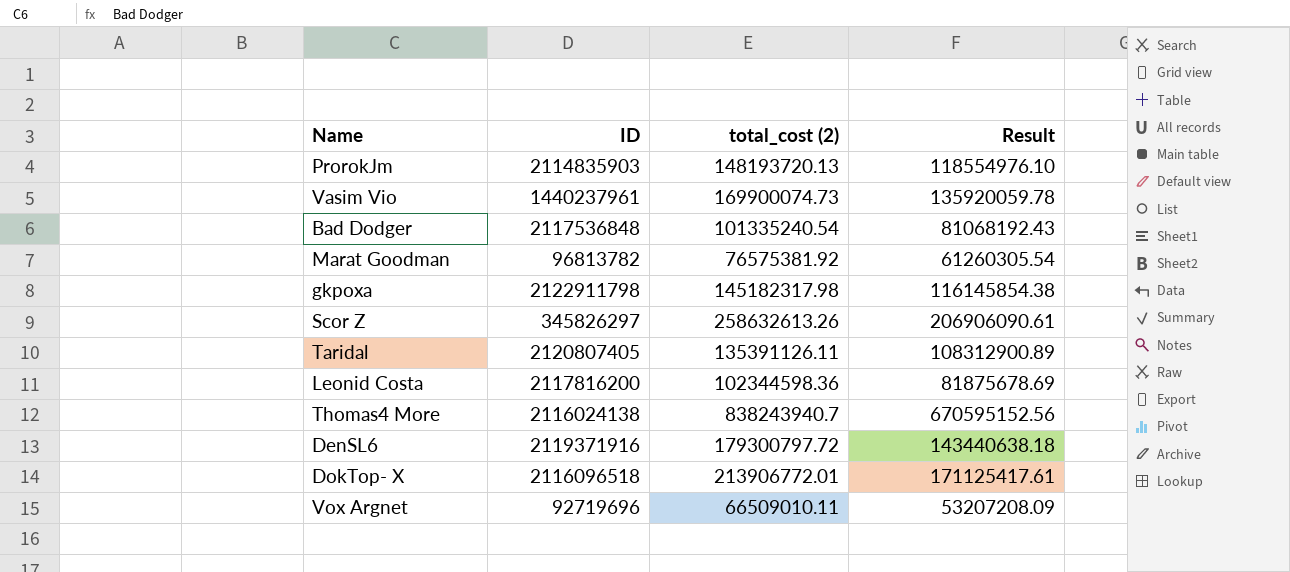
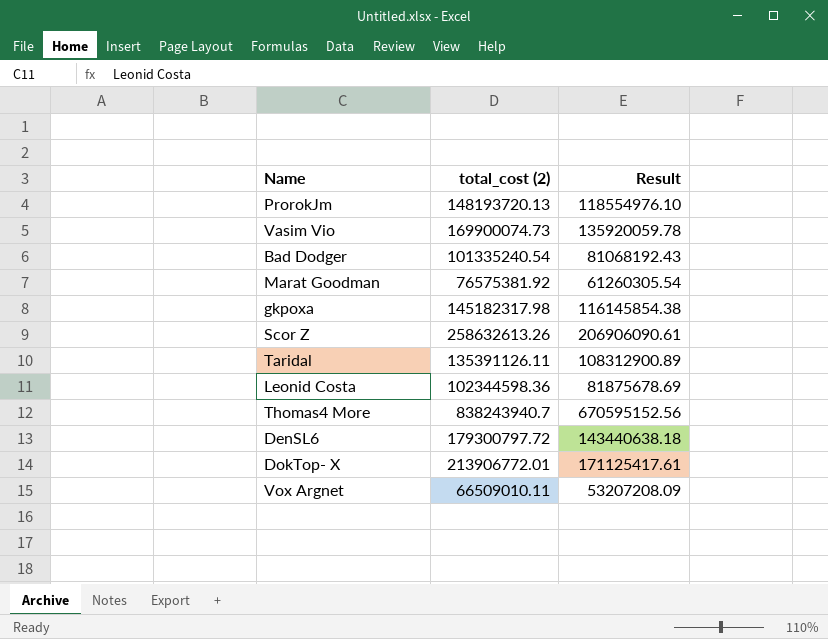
column ID | position: 2 -> none

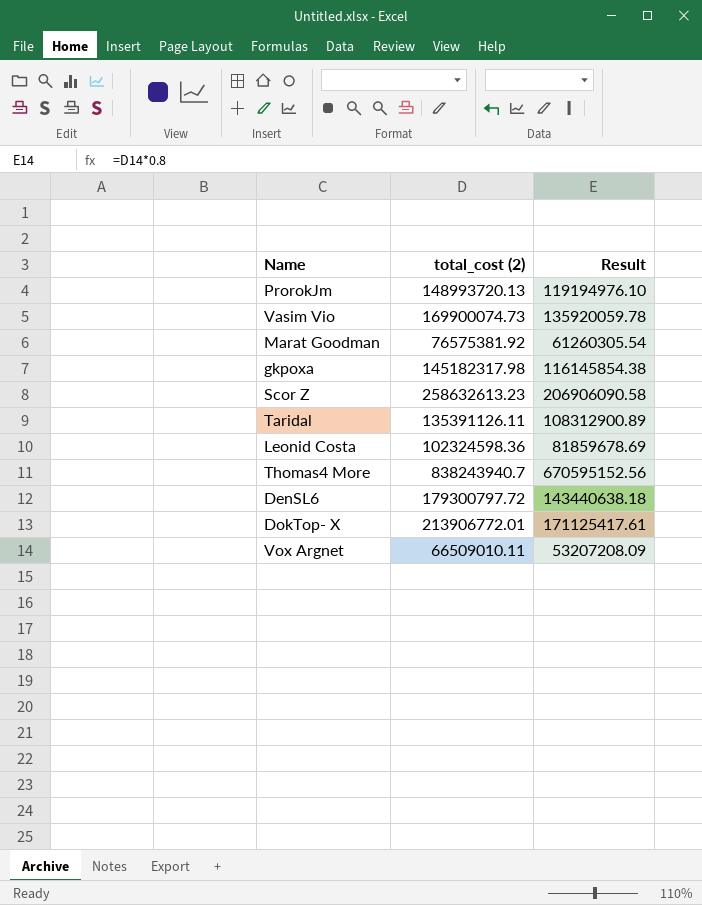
row Bad Dodger: 101335240.54 | 81068192.43 -> none
ProrokJm | total_cost (2): 148193720.13 -> 148993720.13
ProrokJm | Result: 118554976.10 -> 119194976.10
Scor Z | total_cost (2): 258632613.26 -> 258632613.23
Scor Z | Result: 206906090.61 -> 206906090.58
Leonid Costa | total_cost (2): 102344598.36 -> 102324598.36
Leonid Costa | Result: 81875678.69 -> 81859678.69

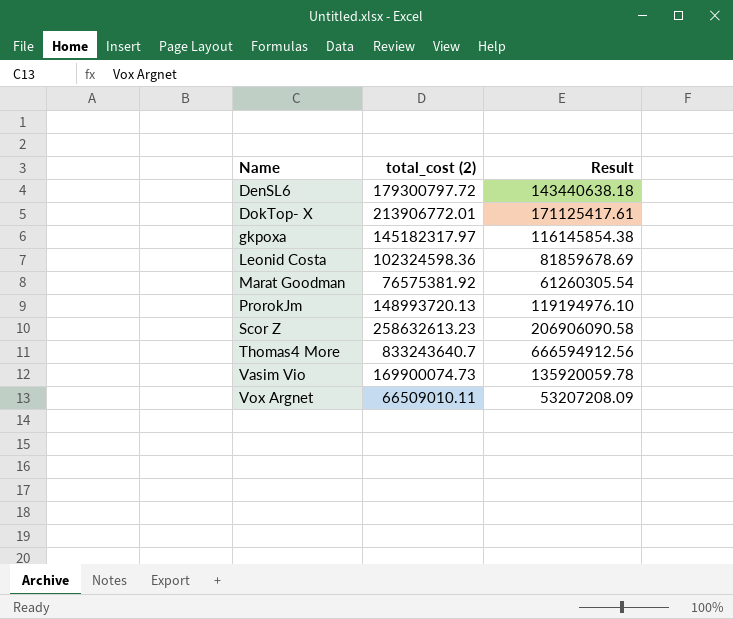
row order: none -> Name ascending
row Taridal: 135391126.11 | 108312900.89 -> none
gkpoxa | total_cost (2): 145182317.98 -> 145182317.97
Thomas4 More | total_cost (2): 838243940.7 -> 833243640.7
Thomas4 More | Result: 670595152.56 -> 666594912.56

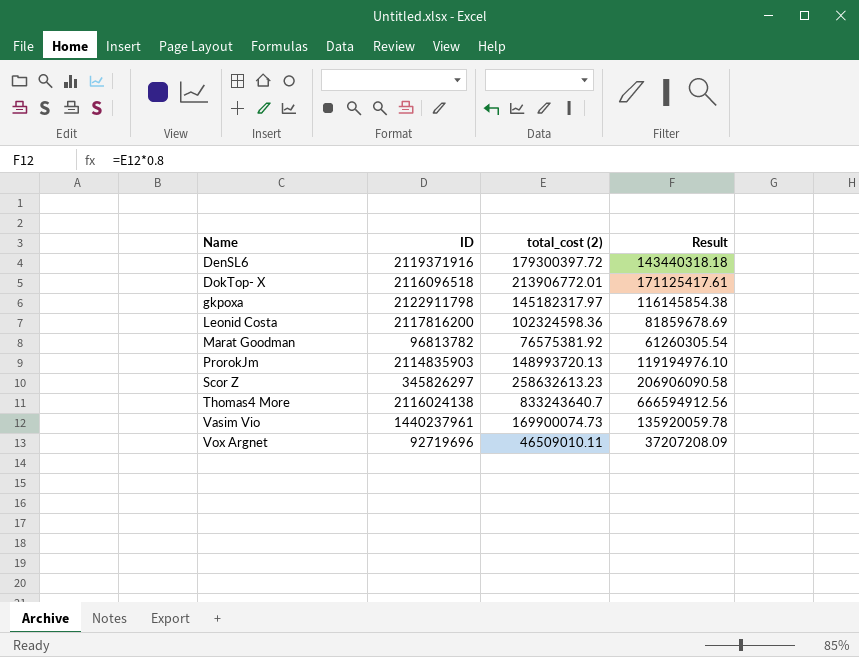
column ID | position: none -> 2
DenSL6 | total_cost (2): 179300797.72 -> 179300397.72
DenSL6 | Result: 143440638.18 -> 143440318.18
Vox Argnet | total_cost (2): 66509010.11 -> 46509010.11
Vox Argnet | Result: 53207208.09 -> 37207208.09

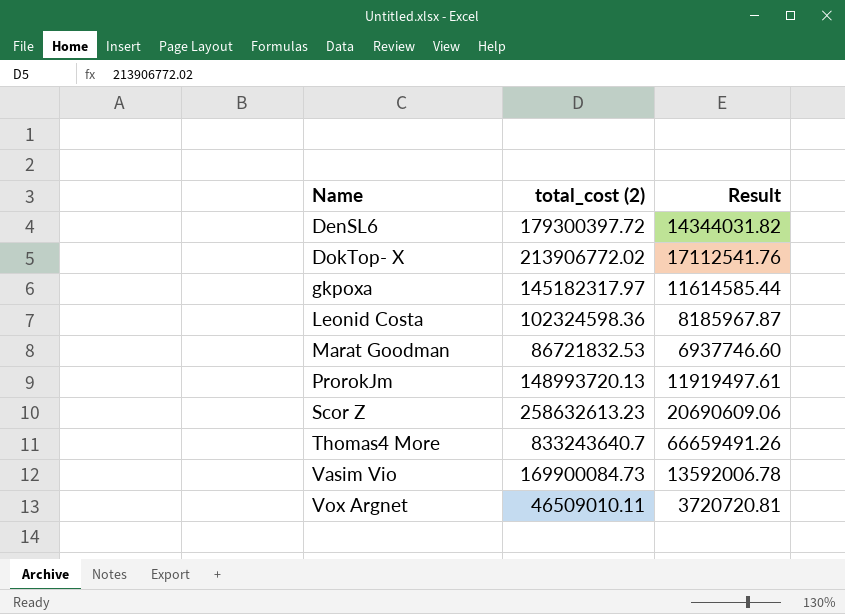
column ID | position: 2 -> none
column Result | formula: [total_cost (2)] * 0.8 -> [total_cost (2)] * 0.08
DokTop- X | total_cost (2): 213906772.01 -> 213906772.02
Marat Goodman | total_cost (2): 76575381.92 -> 86721832.53
Vasim Vio | total_cost (2): 169900074.73 -> 169900084.73

